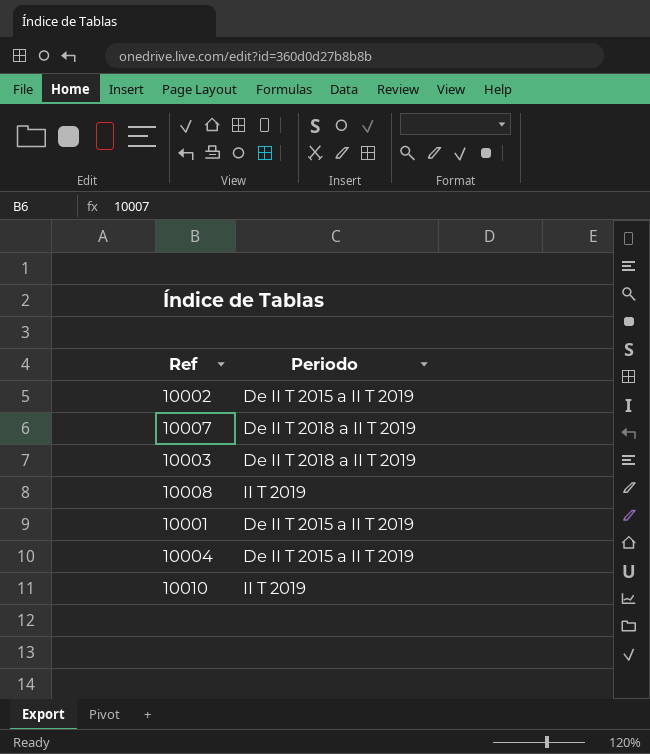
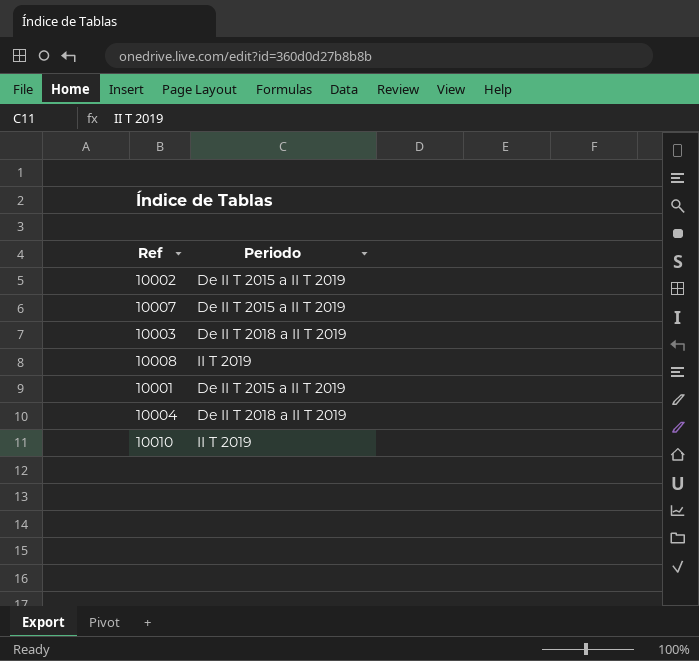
10007 | Periodo: De II T 2018 a II T 2019 -> De II T 2015 a II T 2019
10004 | Periodo: De II T 2015 a II T 2019 -> De II T 2018 a II T 2019

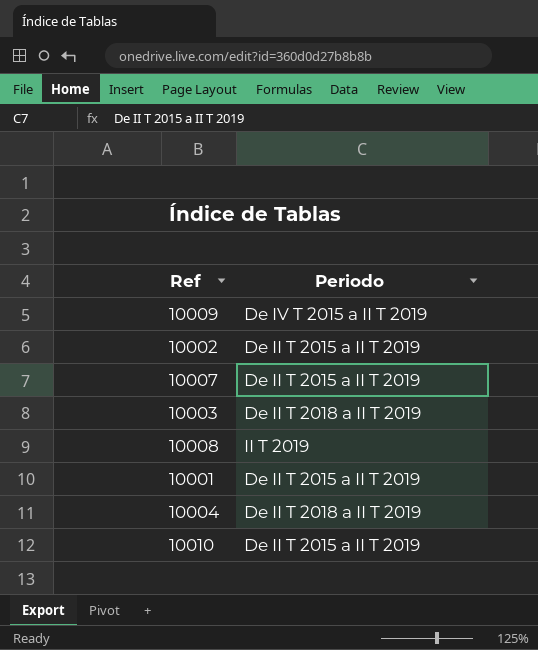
row 10009: none -> De IV T 2015 a II T 2019
10010 | Periodo: II T 2019 -> De II T 2015 a II T 2019

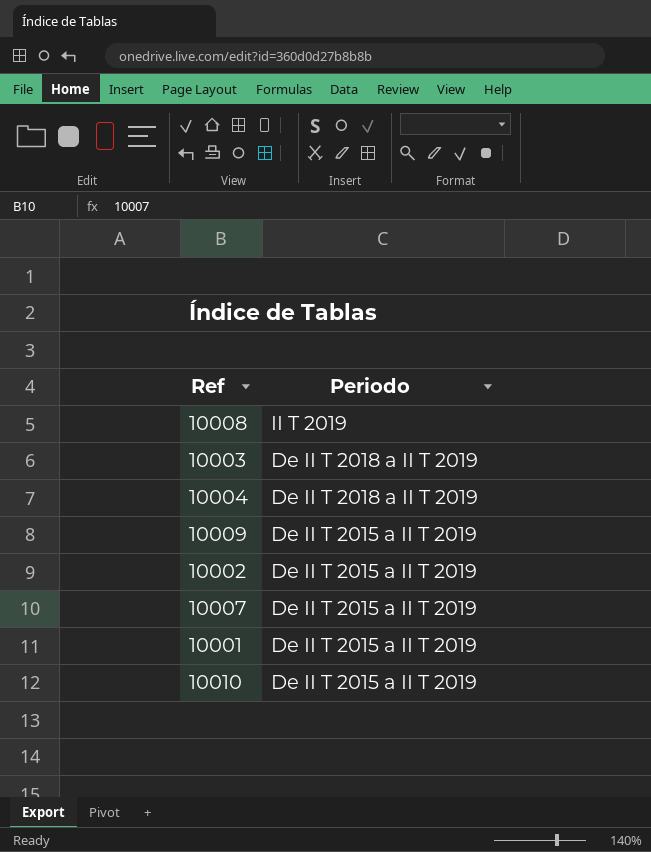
row order: none -> Periodo descending
10009 | Periodo: De IV T 2015 a II T 2019 -> De II T 2015 a II T 2019

